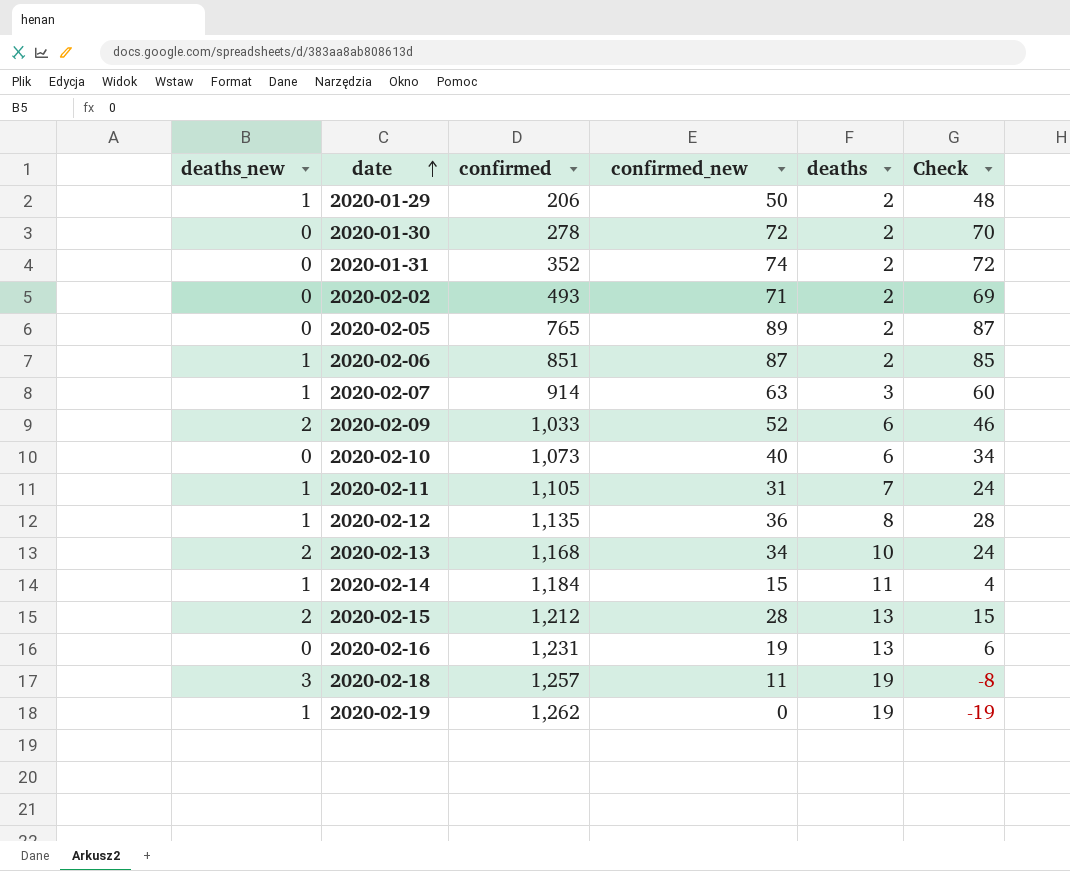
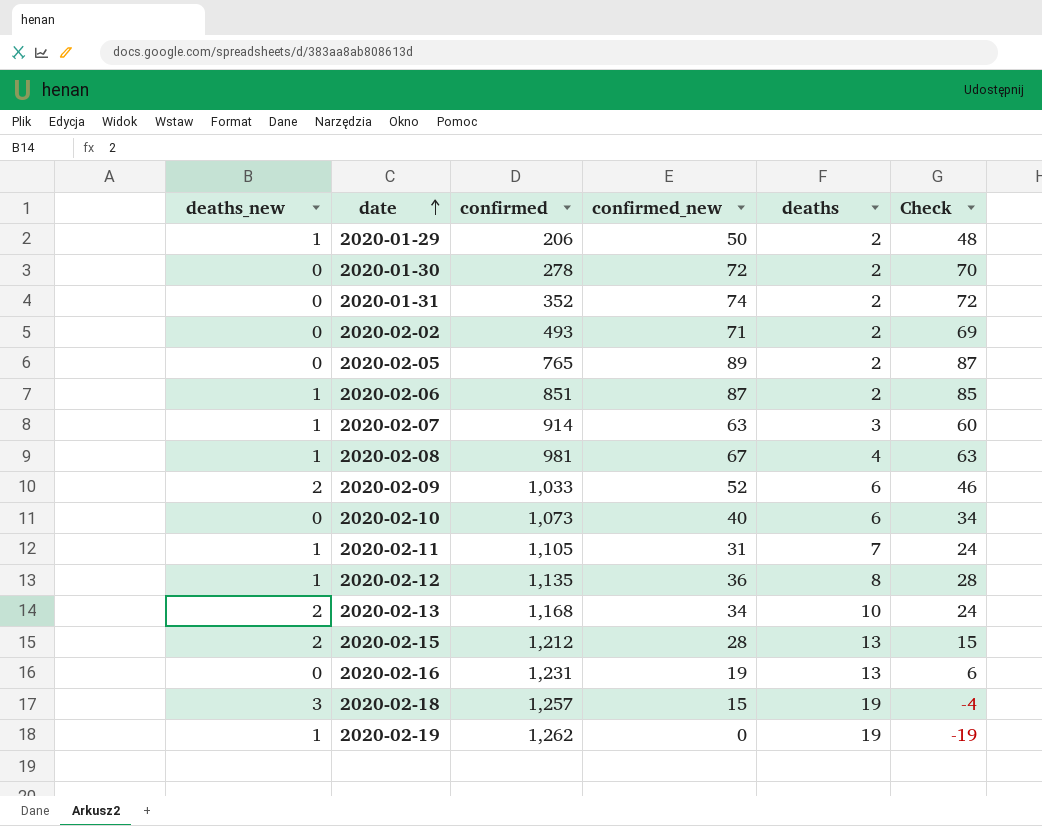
row 2020-02-14: 1 | 1,184 | 15 | 11 | 4 -> none
row 2020-02-08: none -> 1 | 981 | 67 | 4 | 63
2020-02-18 | confirmed_new: 11 -> 15
2020-02-18 | Check: -8 -> -4

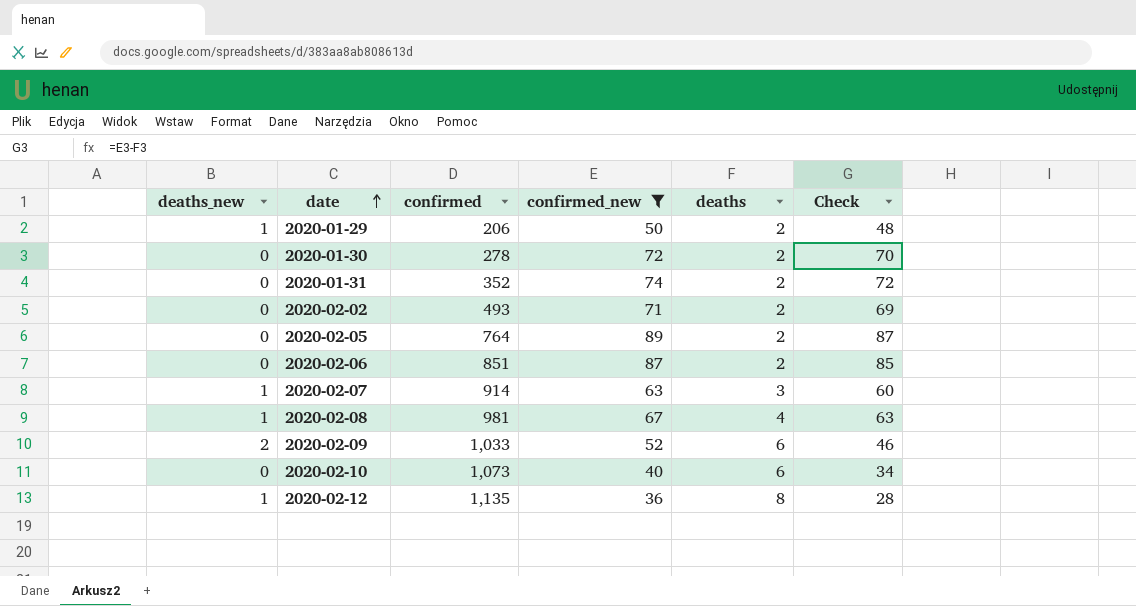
filter: none -> confirmed_new >= 36
2020-02-05 | confirmed: 765 -> 764
2020-02-06 | deaths_new: 1 -> 0

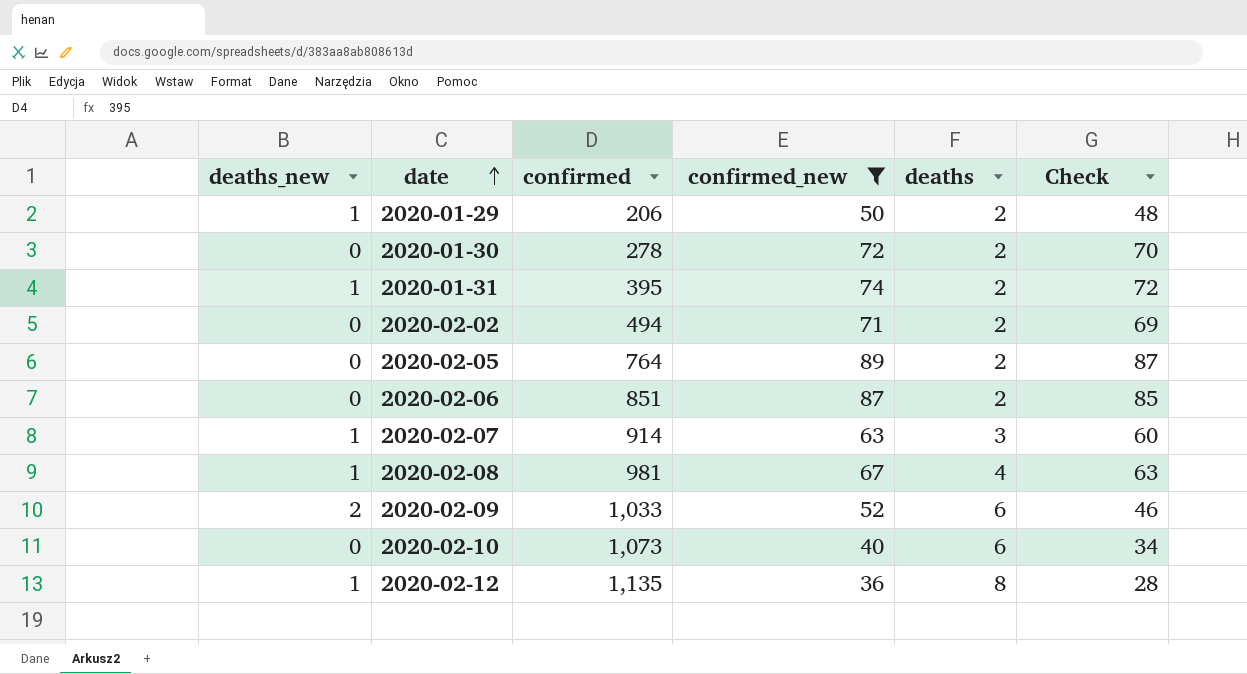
2020-01-31 | deaths_new: 0 -> 1
2020-01-31 | confirmed: 352 -> 395
2020-02-02 | confirmed: 493 -> 494

